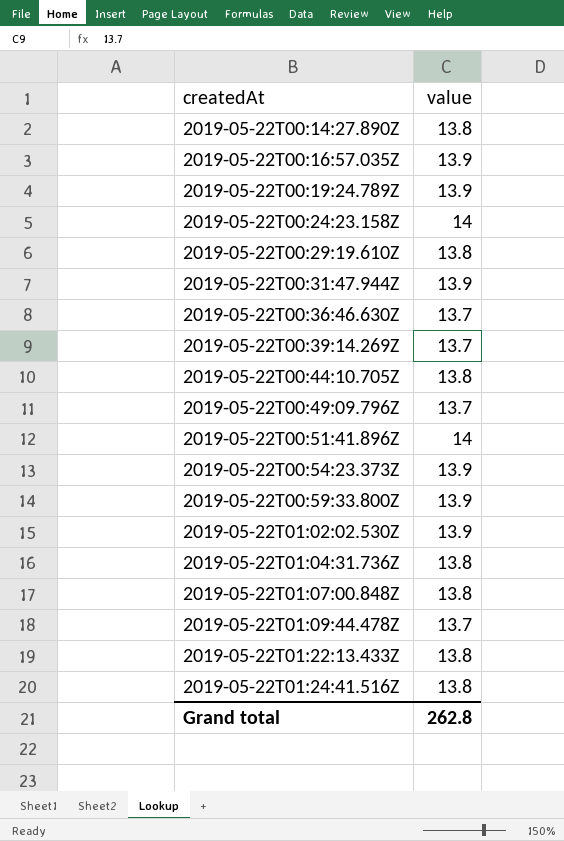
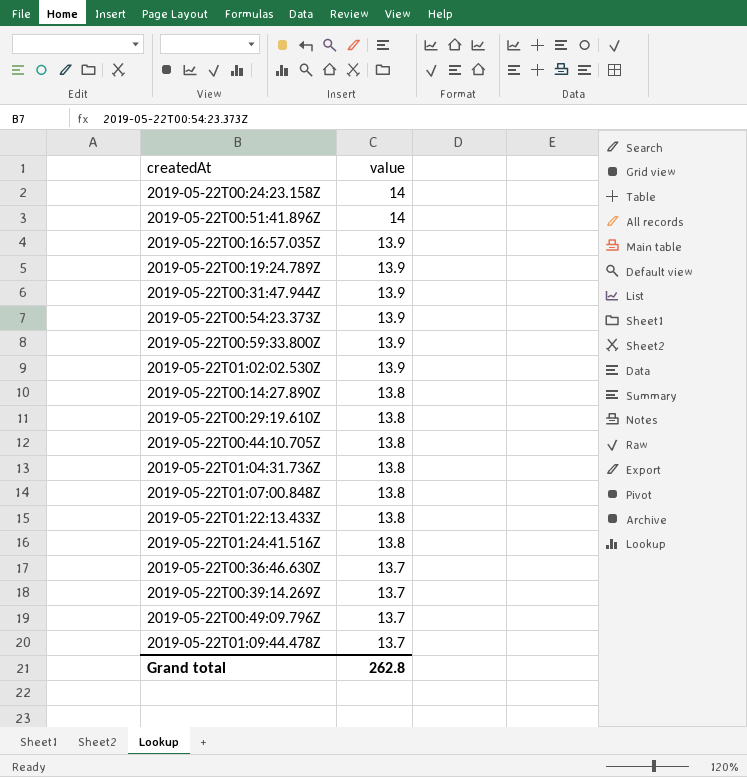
row order: createdAt ascending -> value descending

